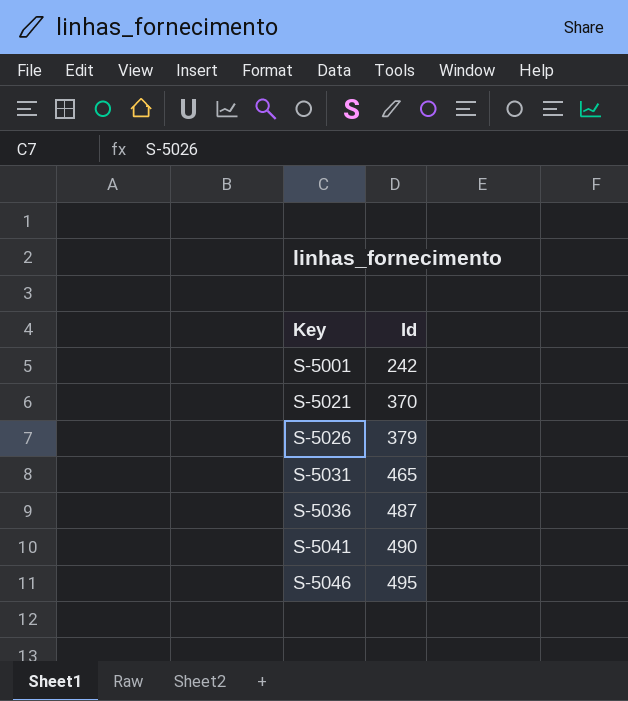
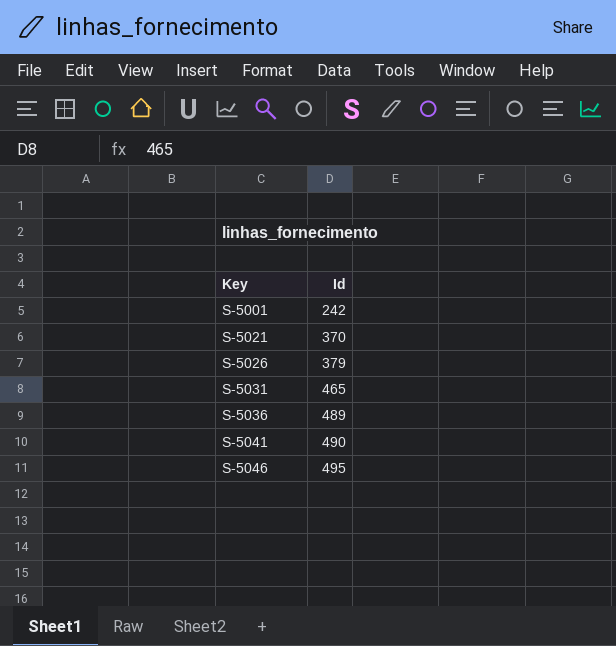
S-5036 | Id: 487 -> 489

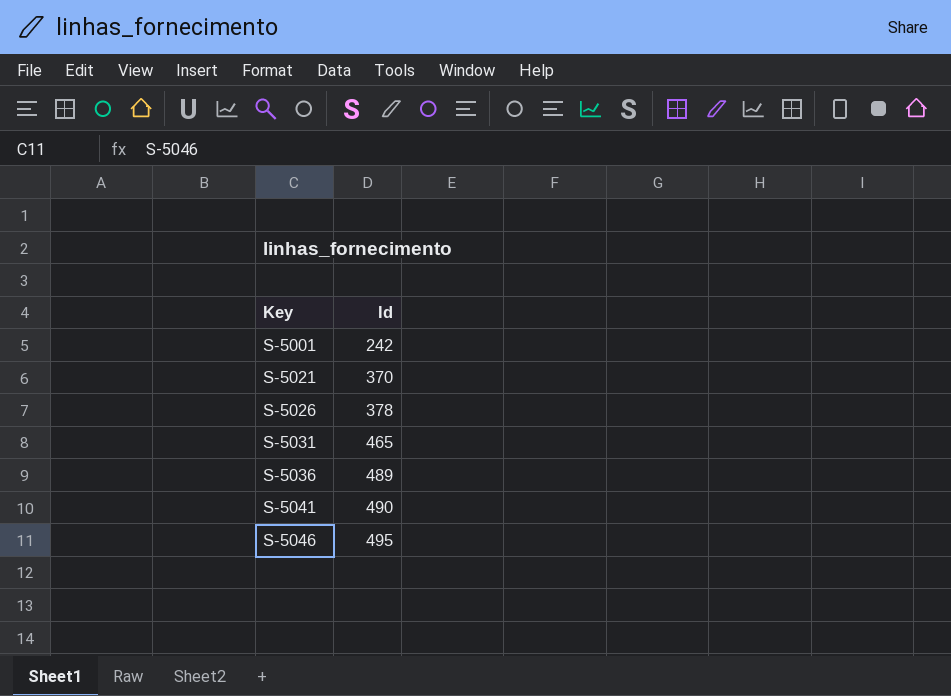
S-5026 | Id: 379 -> 378

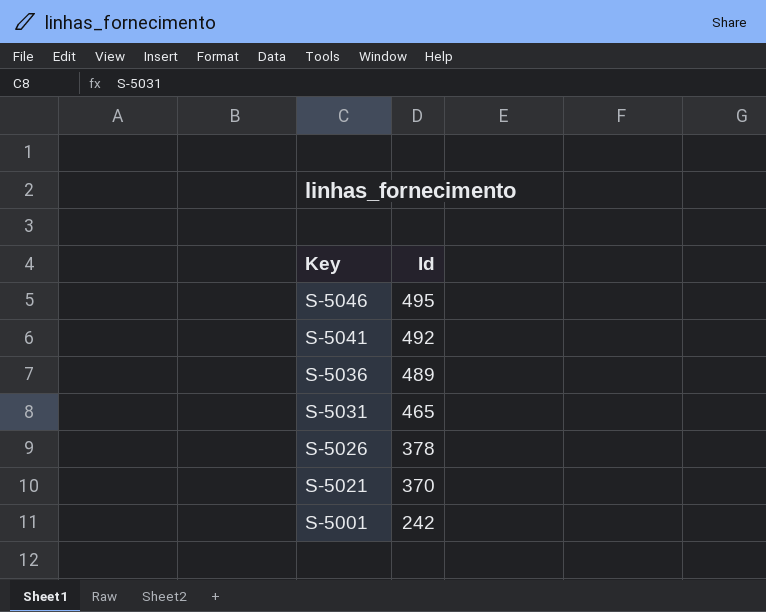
row order: Key ascending -> Key descending
S-5041 | Id: 490 -> 492

